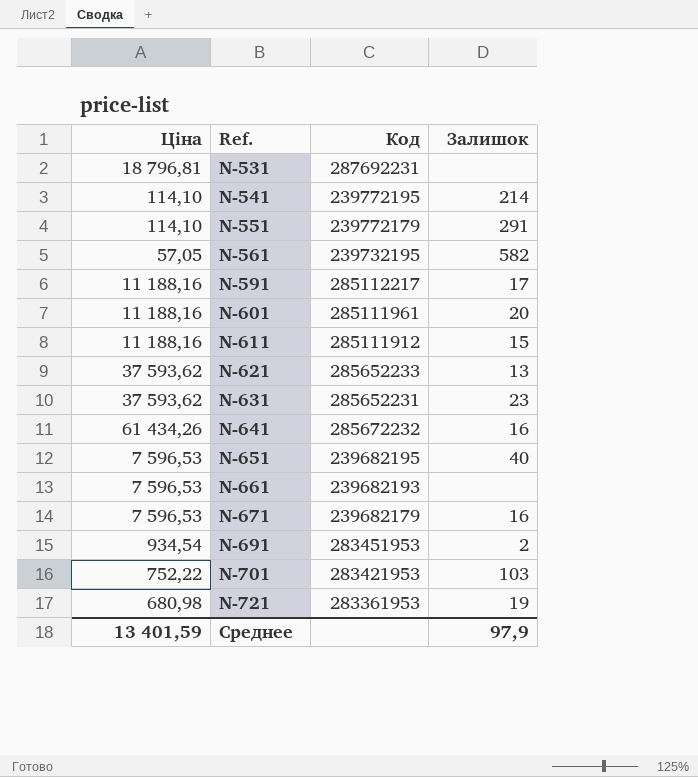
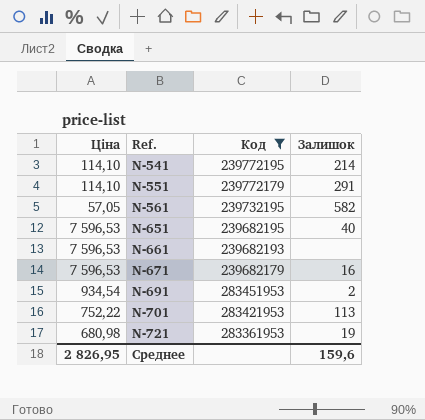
filter: none -> Код <= 283451953
N-701 | Залишок: 103 -> 113
Среднее | Ціна: 13 401,59 -> 2 826,95
Среднее | Залишок: 97,9 -> 159,6

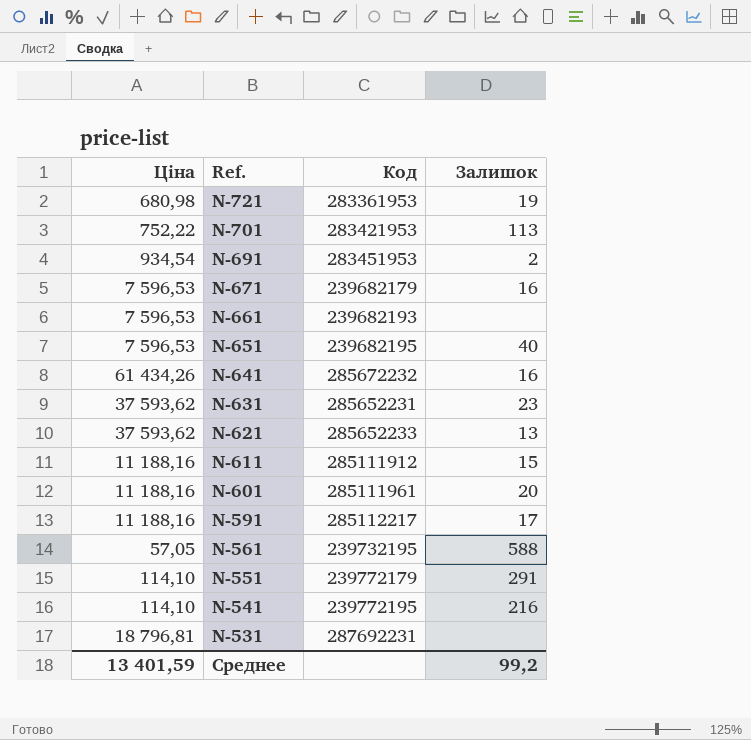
filter: Код <= 283451953 -> none
row order: Ref. ascending -> Ref. descending
N-561 | Залишок: 582 -> 588
N-541 | Залишок: 214 -> 216
Среднее | Ціна: 2 826,95 -> 13 401,59
Среднее | Залишок: 159,6 -> 99,2

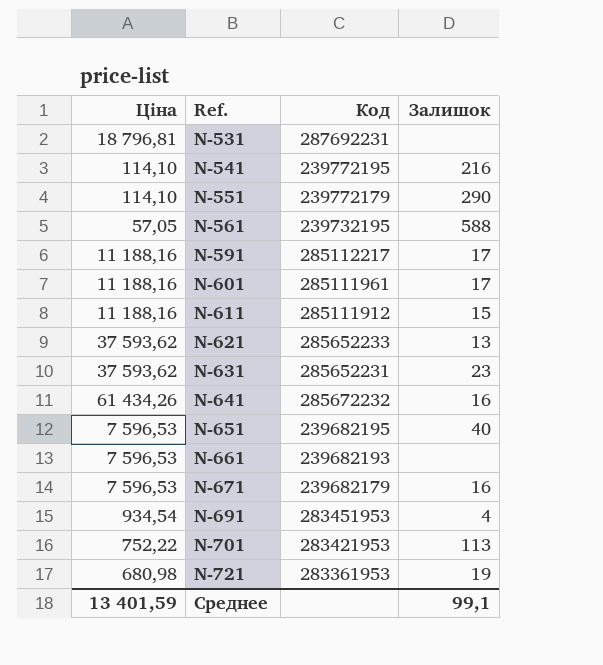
row order: Ref. descending -> Ref. ascending
N-551 | Залишок: 291 -> 290
N-601 | Залишок: 20 -> 17
N-691 | Залишок: 2 -> 4
Среднее | Залишок: 99,2 -> 99,1

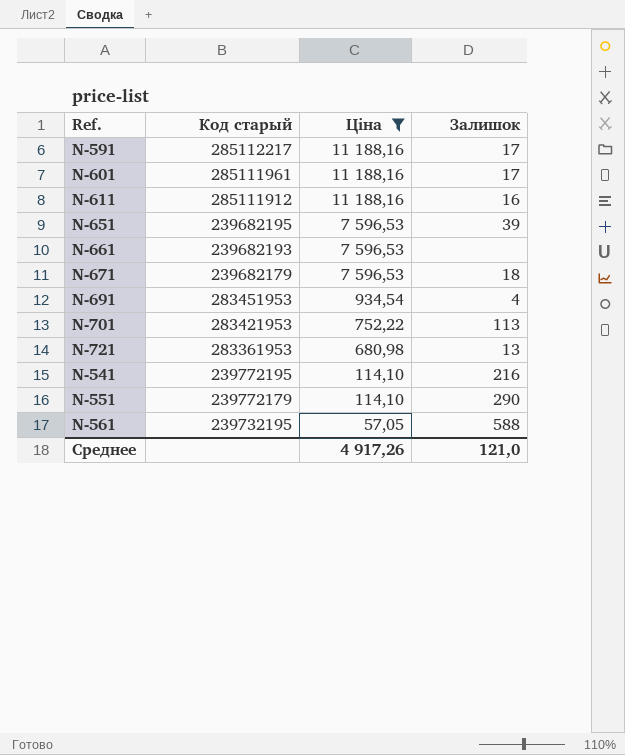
filter: none -> Ціна <= 11 188,16
row order: Ref. ascending -> Ціна descending
column name: Код -> Код старый
column Ціна | position: 1 -> 3
N-611 | Залишок: 15 -> 16
N-651 | Залишок: 40 -> 39
N-671 | Залишок: 16 -> 18
N-721 | Залишок: 19 -> 13
Среднее | Ціна: 13 401,59 -> 4 917,26
Среднее | Залишок: 99,1 -> 121,0

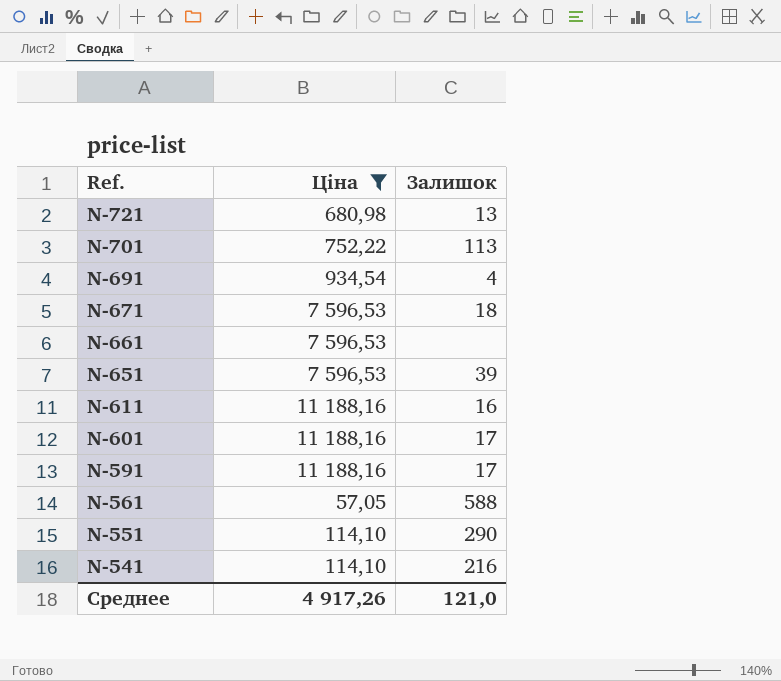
row order: Ціна descending -> Ref. descending
column Код старый | position: 2 -> none

